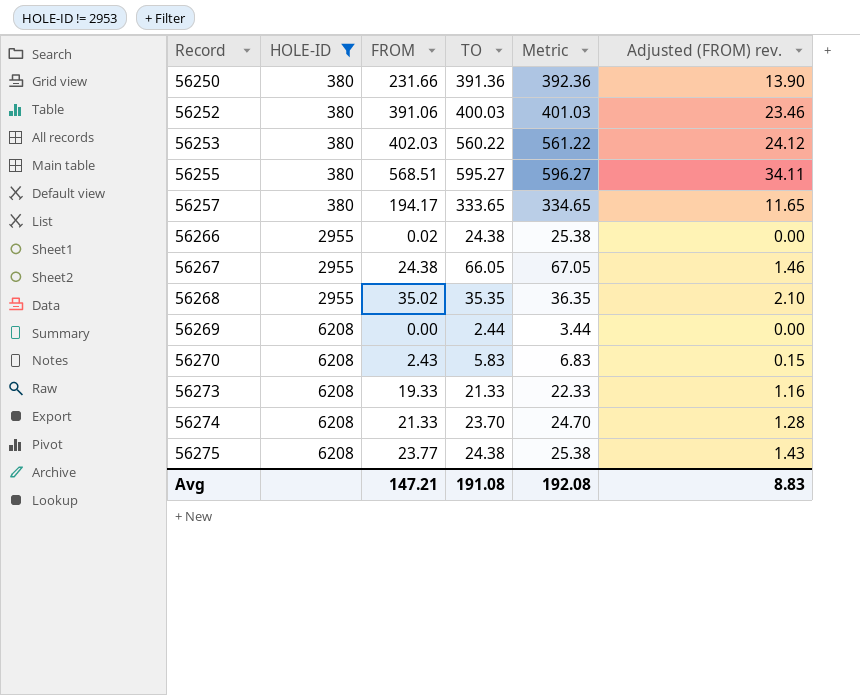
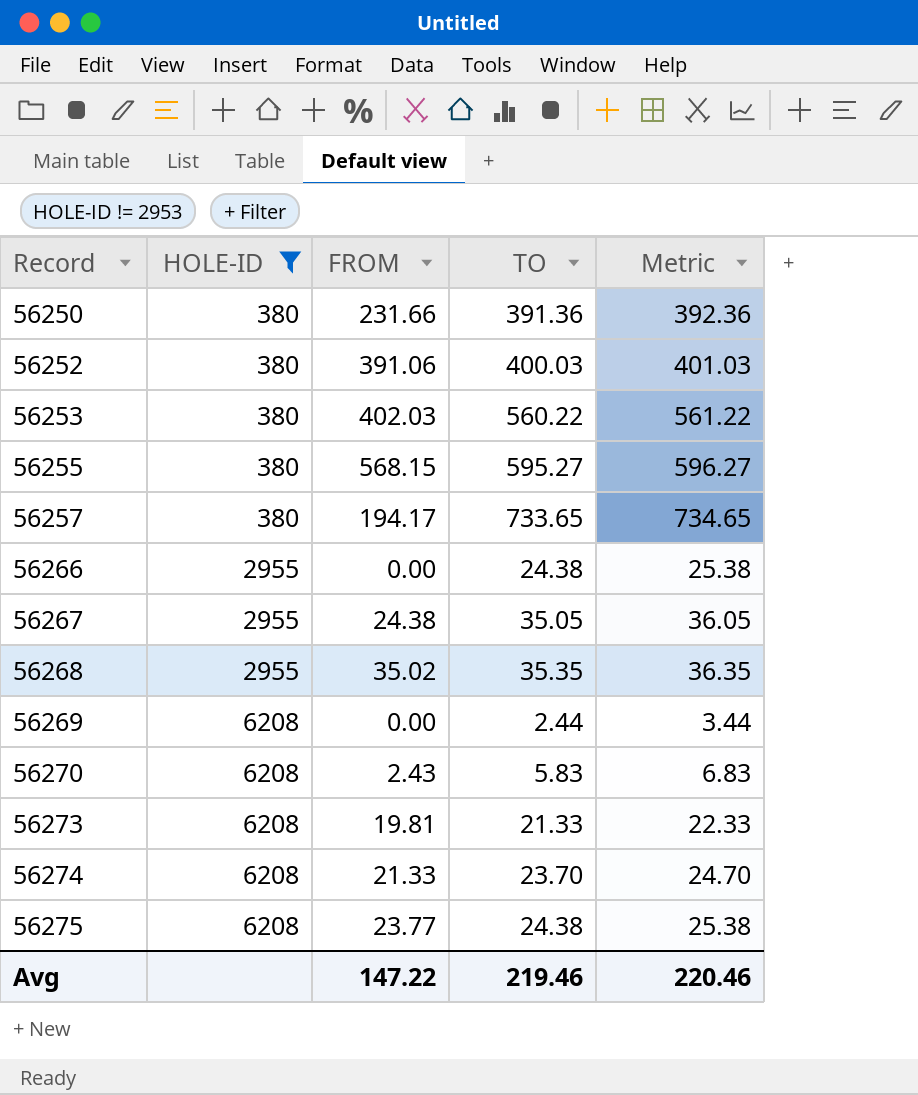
column Adjusted (FROM) rev. | formula: [FROM] * 0.06 -> none
56255 | FROM: 568.51 -> 568.15
56257 | TO: 333.65 -> 733.65
56257 | Metric: 334.65 -> 734.65
56266 | FROM: 0.02 -> 0.00
56267 | TO: 66.05 -> 35.05
56267 | Metric: 67.05 -> 36.05
56273 | FROM: 19.33 -> 19.81
Avg | FROM: 147.21 -> 147.22
Avg | TO: 191.08 -> 219.46
Avg | Metric: 192.08 -> 220.46

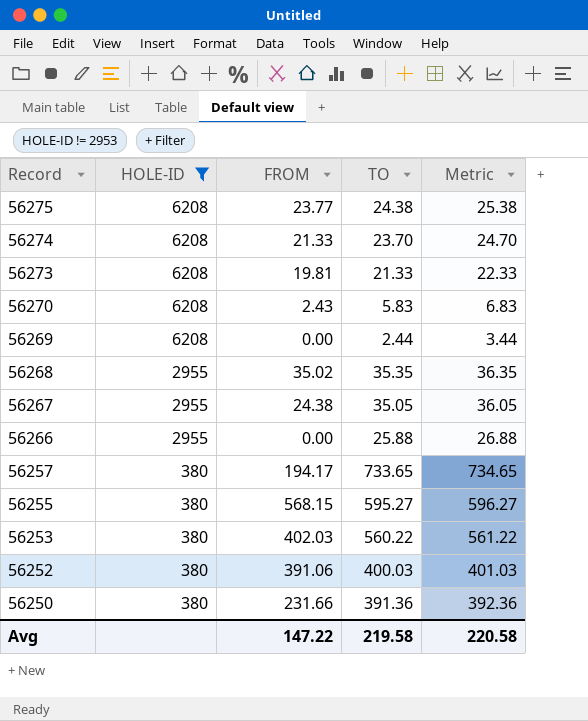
row order: Record ascending -> Record descending
56266 | TO: 24.38 -> 25.88
56266 | Metric: 25.38 -> 26.88
Avg | TO: 219.46 -> 219.58
Avg | Metric: 220.46 -> 220.58

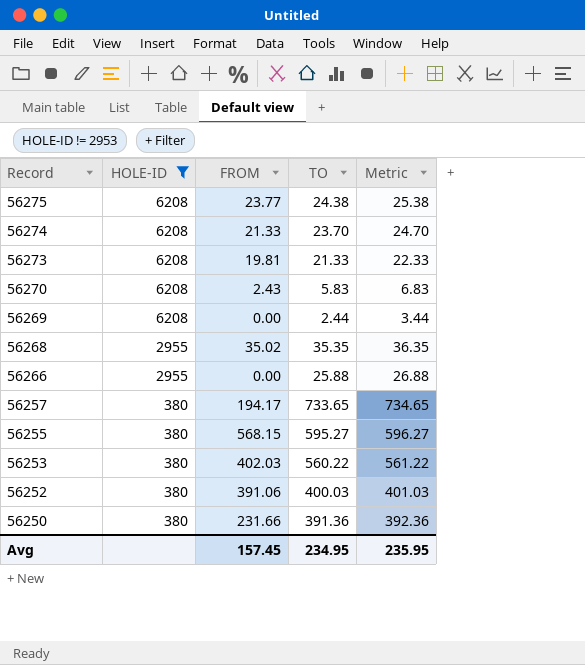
row 56267: 2955 | 24.38 | 35.05 | 36.05 -> none
Avg | FROM: 147.22 -> 157.45
Avg | TO: 219.58 -> 234.95
Avg | Metric: 220.58 -> 235.95

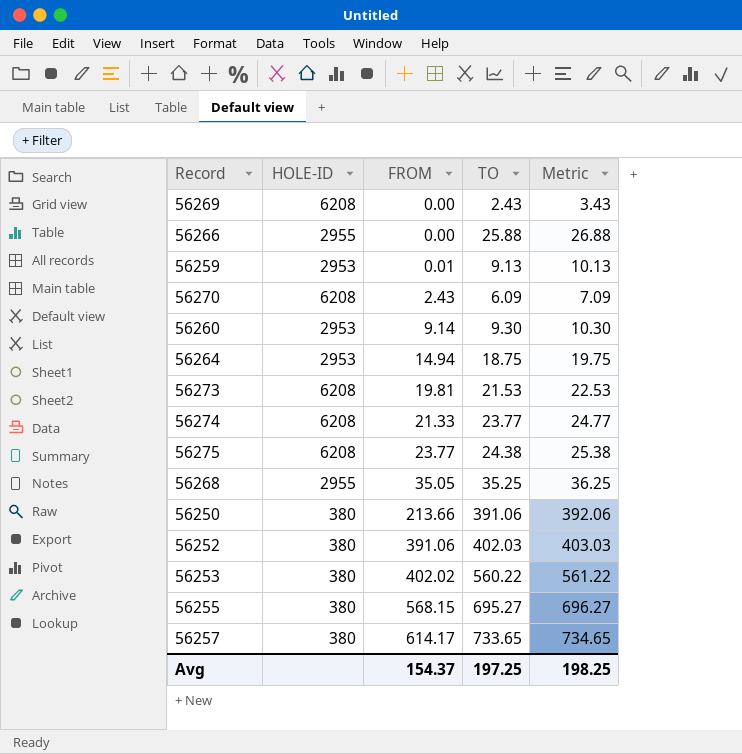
filter: HOLE-ID != 2953 -> none
row order: Record descending -> FROM ascending
56269 | TO: 2.44 -> 2.43
56269 | Metric: 3.44 -> 3.43
56270 | TO: 5.83 -> 6.09
56270 | Metric: 6.83 -> 7.09
56273 | TO: 21.33 -> 21.53
56273 | Metric: 22.33 -> 22.53
56274 | TO: 23.70 -> 23.77
56274 | Metric: 24.70 -> 24.77
56268 | FROM: 35.02 -> 35.05
56268 | TO: 35.35 -> 35.25
56268 | Metric: 36.35 -> 36.25
56250 | FROM: 231.66 -> 213.66
56250 | TO: 391.36 -> 391.06
56250 | Metric: 392.36 -> 392.06
56252 | TO: 400.03 -> 402.03
56252 | Metric: 401.03 -> 403.03
56253 | FROM: 402.03 -> 402.02
56255 | TO: 595.27 -> 695.27
56255 | Metric: 596.27 -> 696.27
56257 | FROM: 194.17 -> 614.17
Avg | FROM: 157.45 -> 154.37
Avg | TO: 234.95 -> 197.25
Avg | Metric: 235.95 -> 198.25

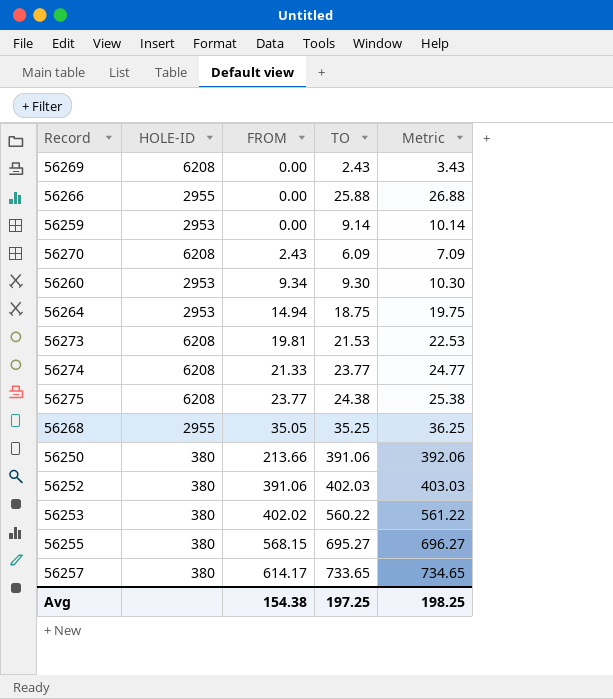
56259 | FROM: 0.01 -> 0.00
56259 | TO: 9.13 -> 9.14
56259 | Metric: 10.13 -> 10.14
56260 | FROM: 9.14 -> 9.34
Avg | FROM: 154.37 -> 154.38

